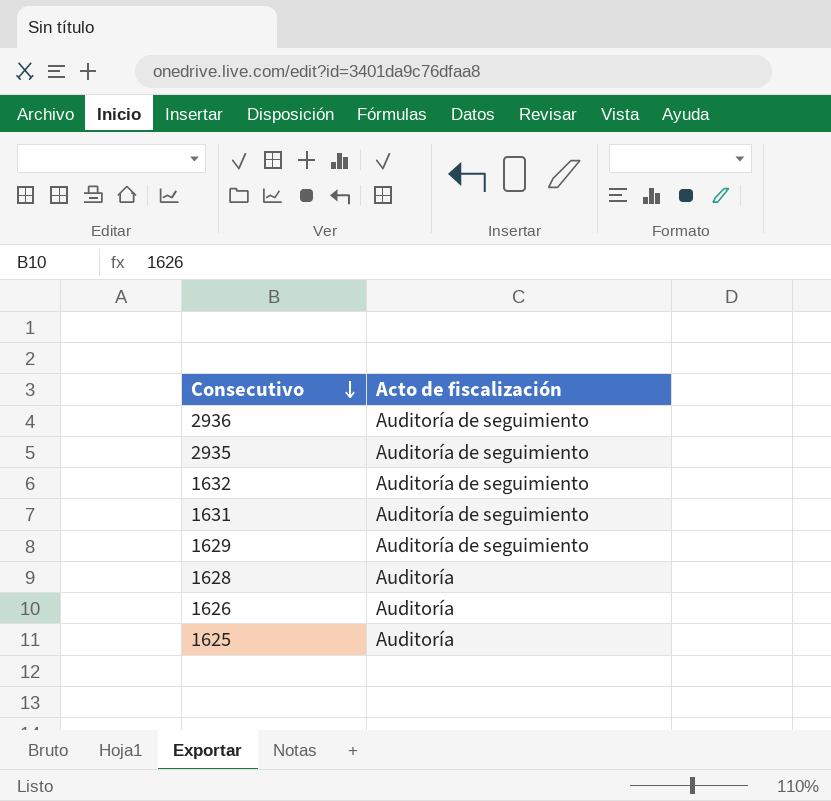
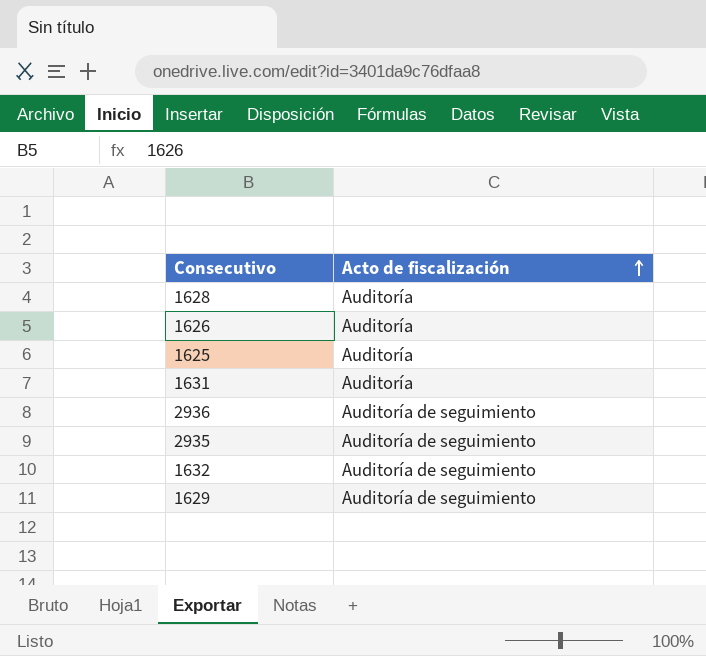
row order: Consecutivo descending -> Acto de fiscalización ascending
1631 | Acto de fiscalización: Auditoría de seguimiento -> Auditoría

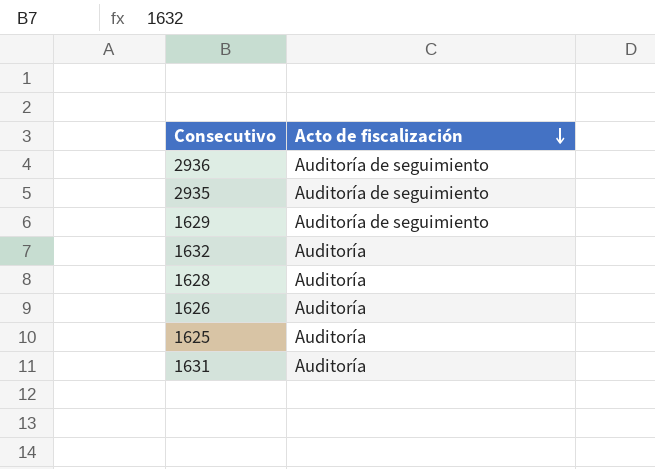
row order: Acto de fiscalización ascending -> Acto de fiscalización descending
1632 | Acto de fiscalización: Auditoría de seguimiento -> Auditoría

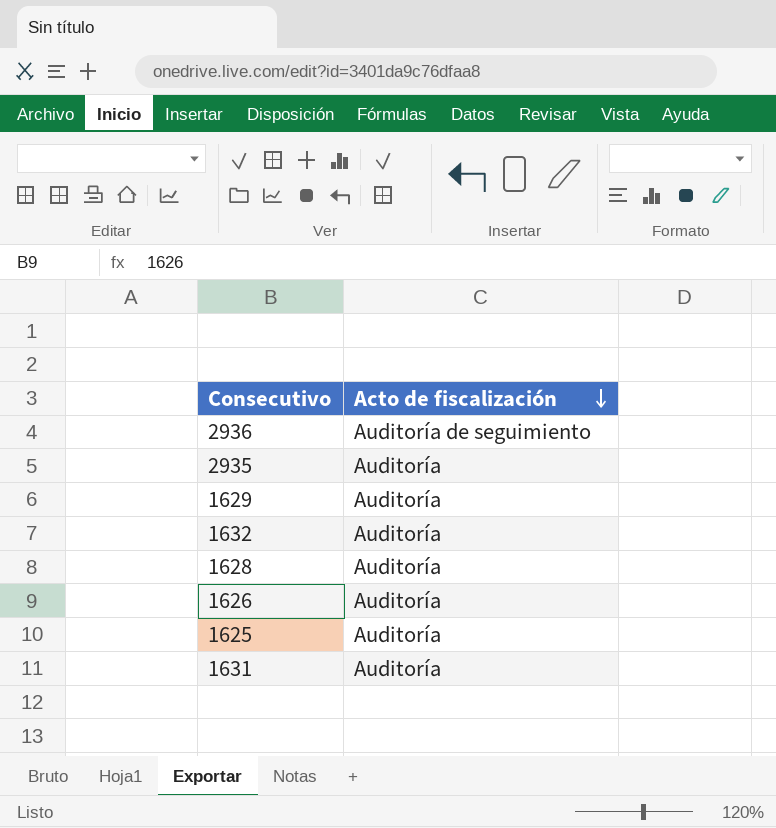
2935 | Acto de fiscalización: Auditoría de seguimiento -> Auditoría
1629 | Acto de fiscalización: Auditoría de seguimiento -> Auditoría

